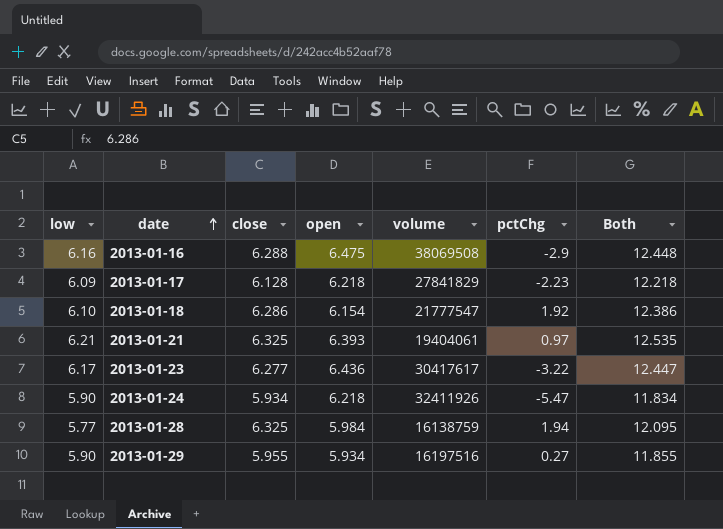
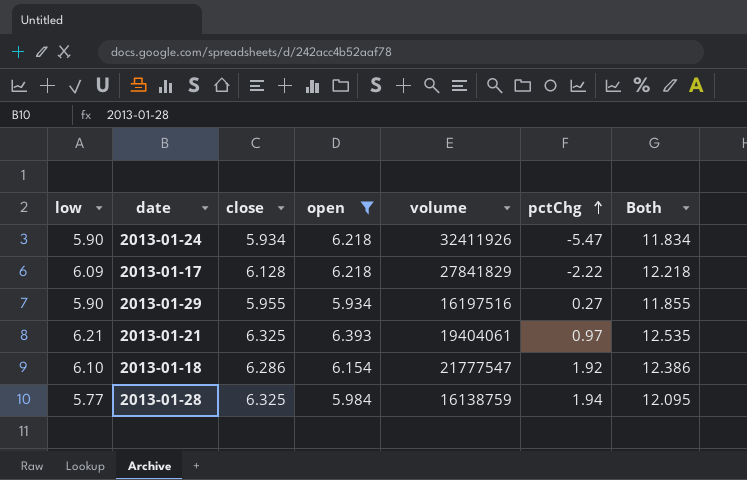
filter: none -> open <= 6.393
row order: date ascending -> pctChg ascending
2013-01-17 | pctChg: -2.23 -> -2.22

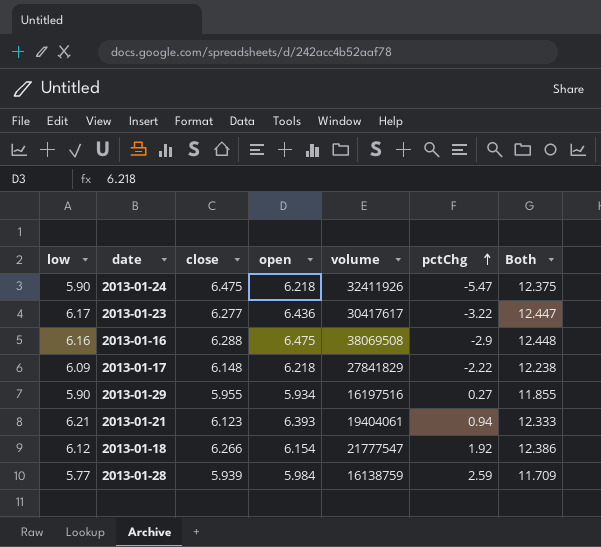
filter: open <= 6.393 -> none
2013-01-24 | close: 5.934 -> 6.475
2013-01-24 | Both: 11.834 -> 12.375
2013-01-17 | close: 6.128 -> 6.148
2013-01-17 | Both: 12.218 -> 12.238
2013-01-21 | close: 6.325 -> 6.123
2013-01-21 | pctChg: 0.97 -> 0.94
2013-01-21 | Both: 12.535 -> 12.333
2013-01-18 | low: 6.10 -> 6.12
2013-01-18 | close: 6.286 -> 6.266
2013-01-28 | close: 6.325 -> 5.939
2013-01-28 | pctChg: 1.94 -> 2.59
2013-01-28 | Both: 12.095 -> 11.709

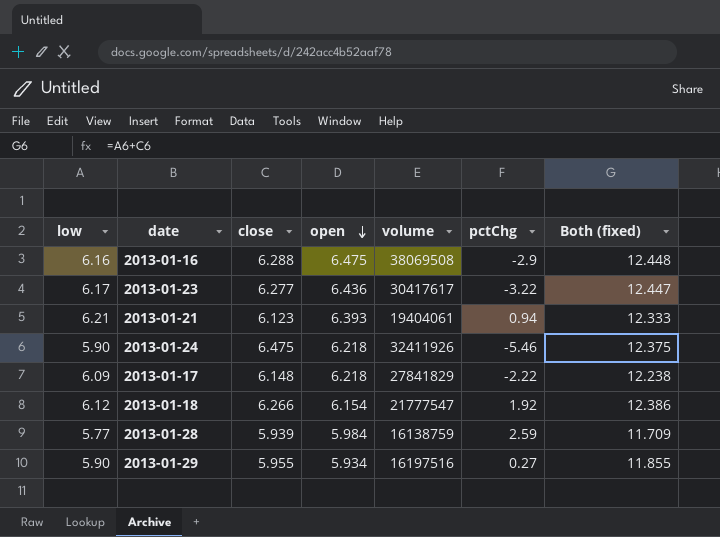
row order: pctChg ascending -> open descending
column name: Both -> Both (fixed)
2013-01-24 | pctChg: -5.47 -> -5.46

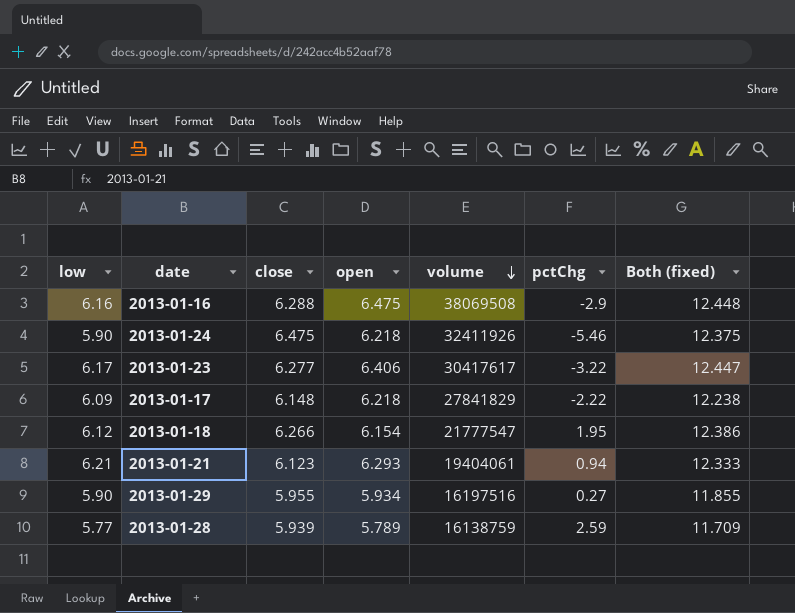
row order: open descending -> volume descending
2013-01-23 | open: 6.436 -> 6.406
2013-01-18 | pctChg: 1.92 -> 1.95
2013-01-21 | open: 6.393 -> 6.293
2013-01-28 | open: 5.984 -> 5.789

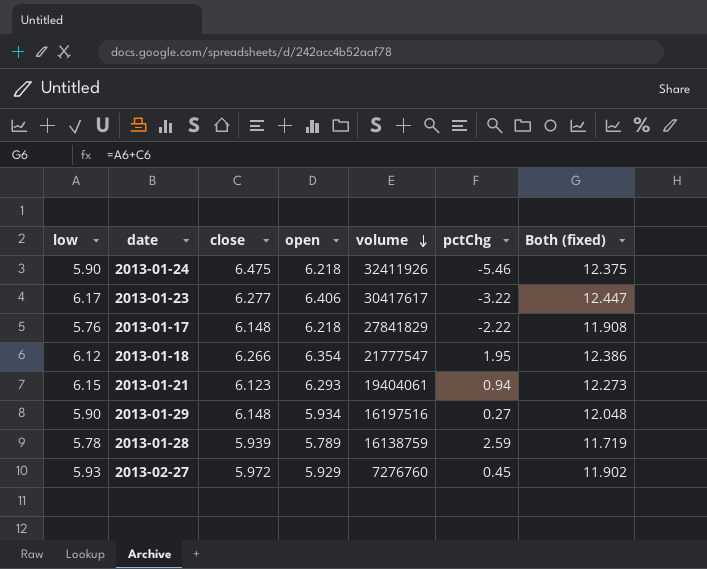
row 2013-01-16: 6.16 | 6.288 | 6.475 | 38069508 | -2.9 | 12.448 -> none
2013-01-17 | low: 6.09 -> 5.76
2013-01-17 | Both (fixed): 12.238 -> 11.908
2013-01-18 | open: 6.154 -> 6.354
2013-01-21 | low: 6.21 -> 6.15
2013-01-21 | Both (fixed): 12.333 -> 12.273
2013-01-29 | close: 5.955 -> 6.148
2013-01-29 | Both (fixed): 11.855 -> 12.048
2013-01-28 | low: 5.77 -> 5.78
2013-01-28 | Both (fixed): 11.709 -> 11.719
row 2013-02-27: none -> 5.93 | 5.972 | 5.929 | 7276760 | 0.45 | 11.902

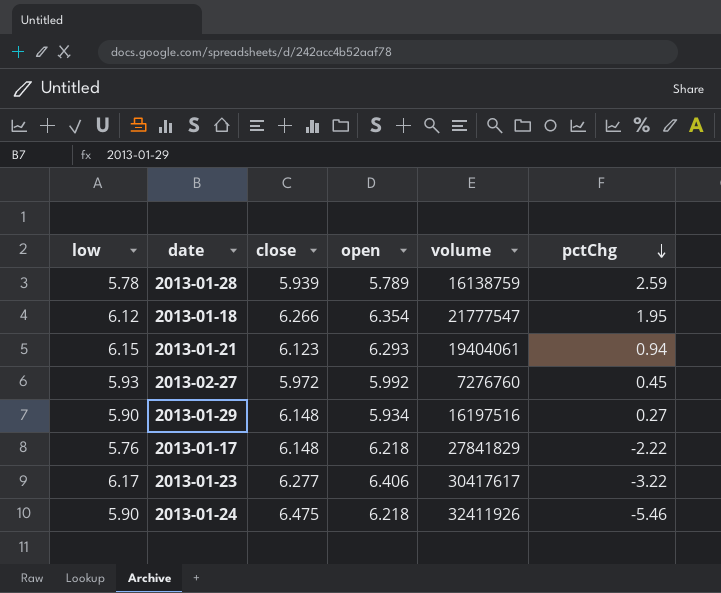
row order: volume descending -> pctChg descending
column Both (fixed) | formula: [low] + [close] -> none
2013-02-27 | open: 5.929 -> 5.992

